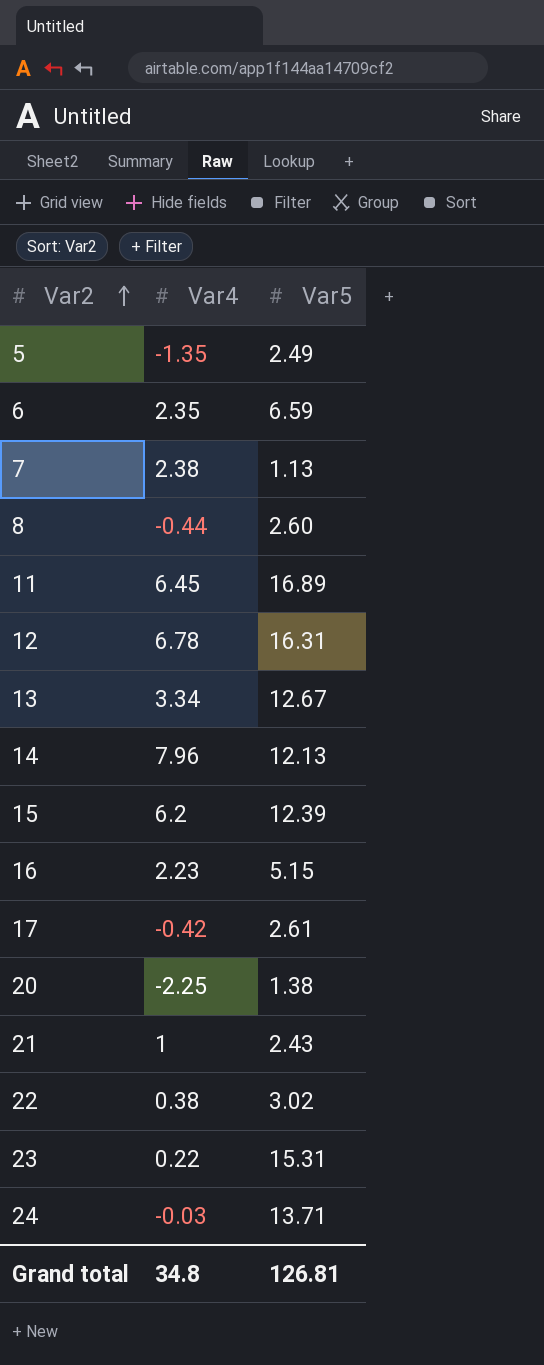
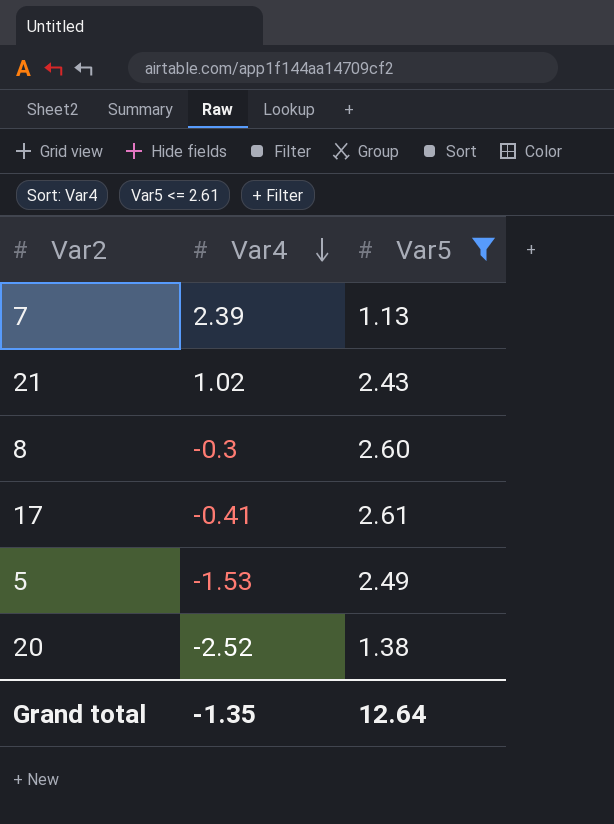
filter: none -> Var5 <= 2.61
row order: Var2 ascending -> Var4 descending
7 | Var4: 2.38 -> 2.39
21 | Var4: 1 -> 1.02
8 | Var4: -0.44 -> -0.3
17 | Var4: -0.42 -> -0.41
5 | Var4: -1.35 -> -1.53
20 | Var4: -2.25 -> -2.52
Grand total | Var4: 34.8 -> -1.35
Grand total | Var5: 126.81 -> 12.64

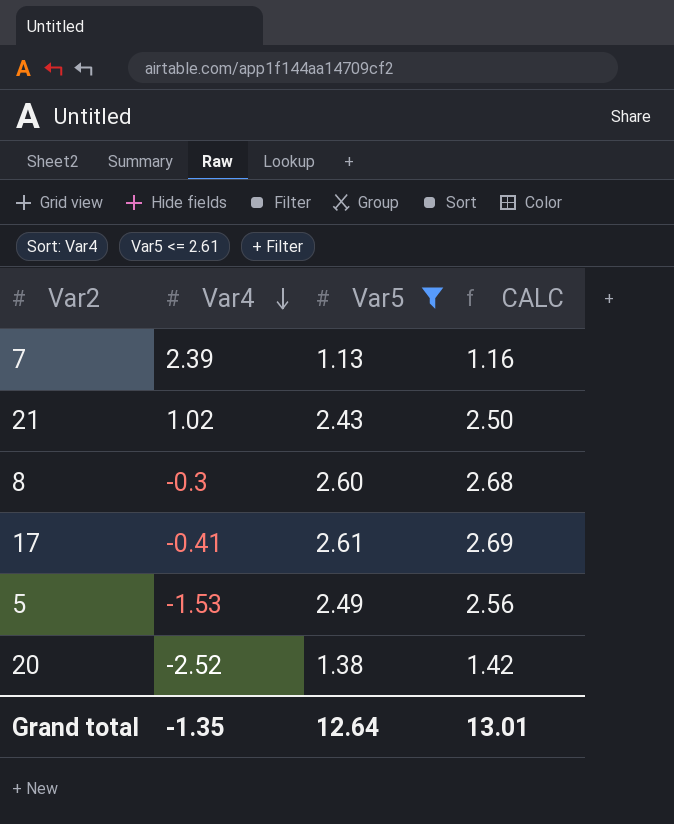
column CALC | formula: none -> [Var5] * 1.03

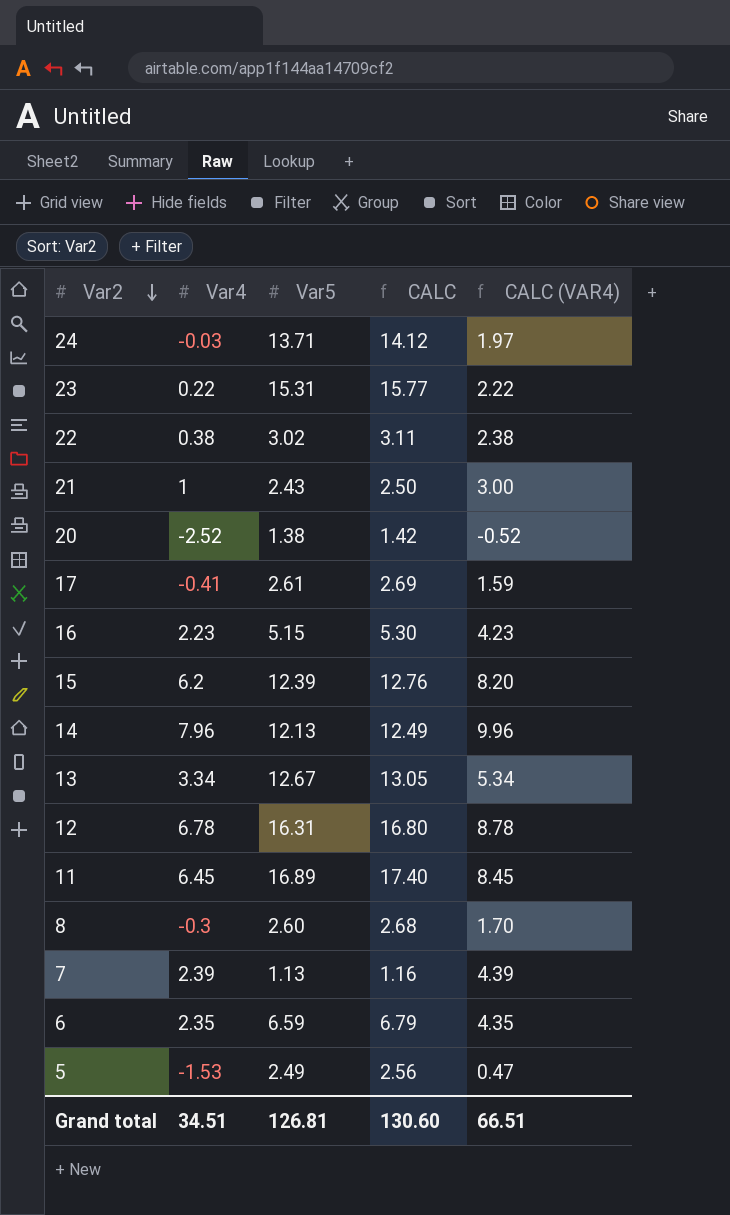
filter: Var5 <= 2.61 -> none
row order: Var4 descending -> Var2 descending
column CALC (VAR4) | formula: none -> [Var4] + 2
21 | Var4: 1.02 -> 1
Grand total | Var4: -1.35 -> 34.51
Grand total | Var5: 12.64 -> 126.81
Grand total | CALC: 13.01 -> 130.60

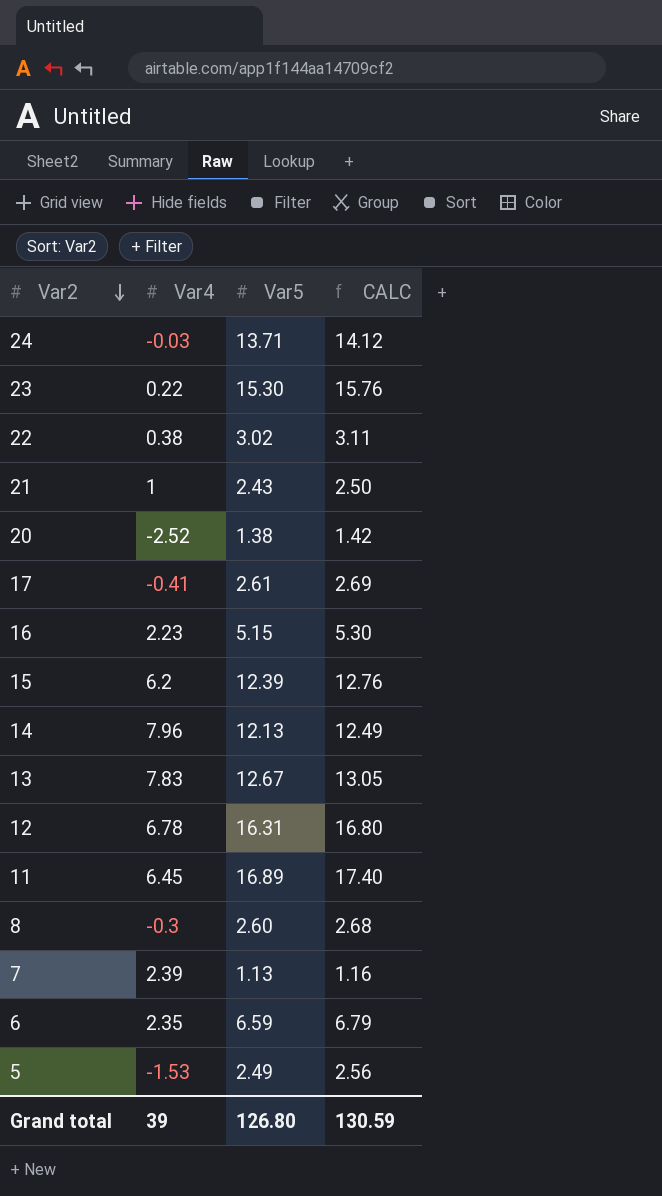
column CALC (VAR4) | formula: [Var4] + 2 -> none
23 | Var5: 15.31 -> 15.30
23 | CALC: 15.77 -> 15.76
13 | Var4: 3.34 -> 7.83
Grand total | Var4: 34.51 -> 39
Grand total | Var5: 126.81 -> 126.80
Grand total | CALC: 130.60 -> 130.59

